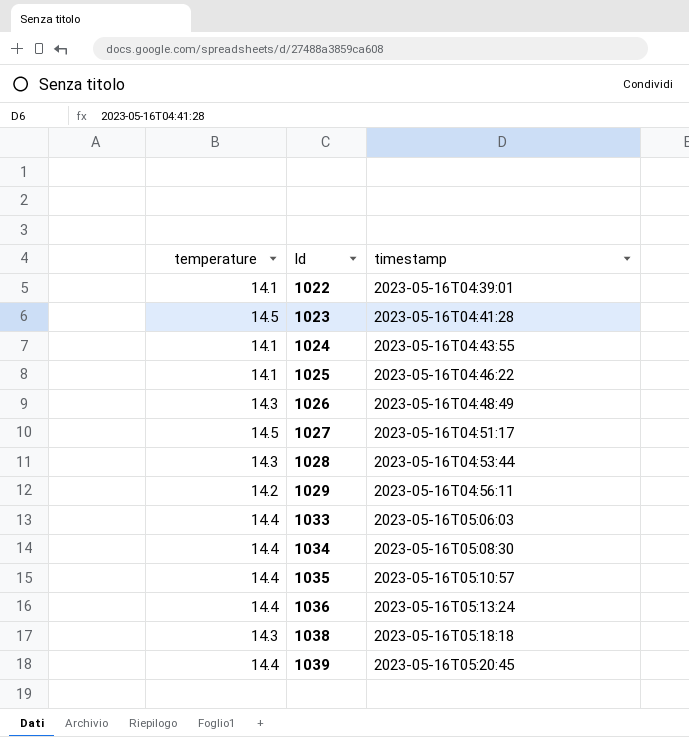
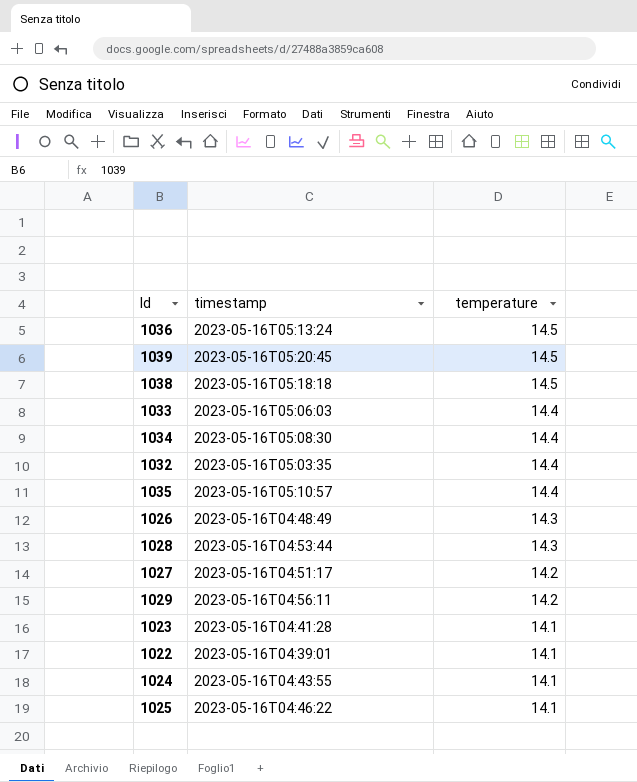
row order: Id ascending -> temperature descending
column temperature | position: 1 -> 3
1036 | temperature: 14.4 -> 14.5
1039 | temperature: 14.4 -> 14.5
1038 | temperature: 14.3 -> 14.5
row 1032: none -> 2023-05-16T05:03:35 | 14.4
1027 | temperature: 14.5 -> 14.2
1023 | temperature: 14.5 -> 14.1

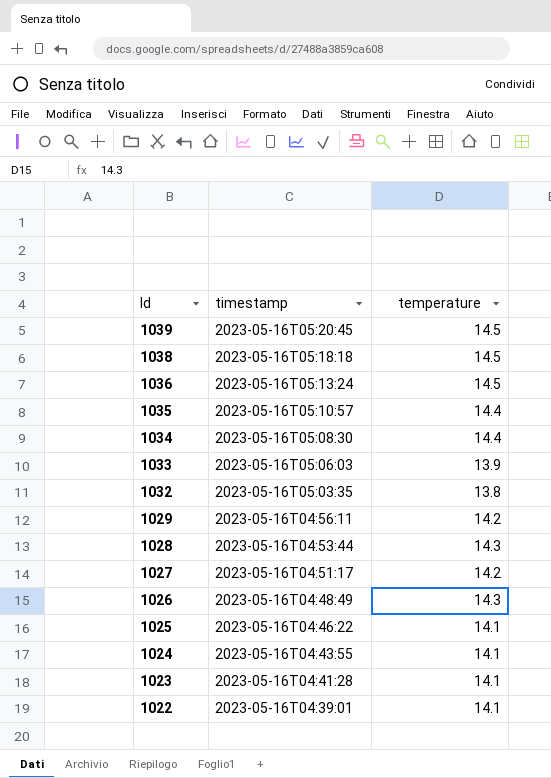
row order: temperature descending -> Id descending
1033 | temperature: 14.4 -> 13.9
1032 | temperature: 14.4 -> 13.8

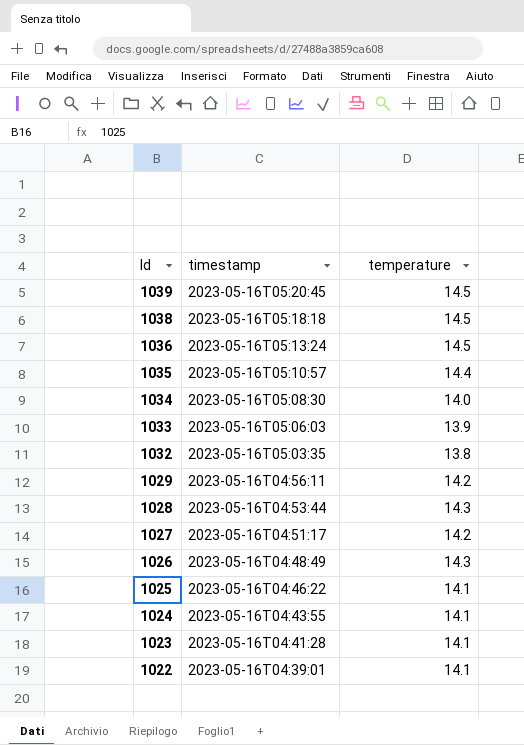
1034 | temperature: 14.4 -> 14.0

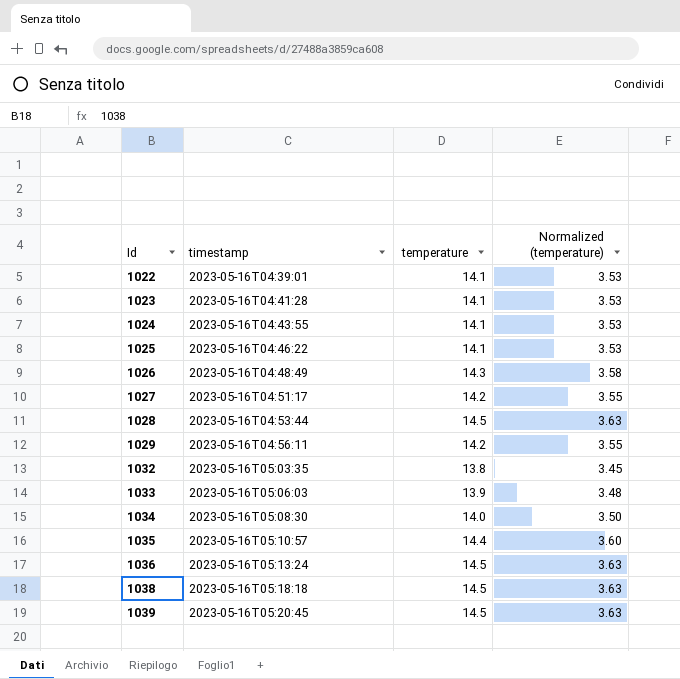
row order: Id descending -> Id ascending
column Normalized (temperature) | formula: none -> [temperature] * 0.25
1028 | temperature: 14.3 -> 14.5

